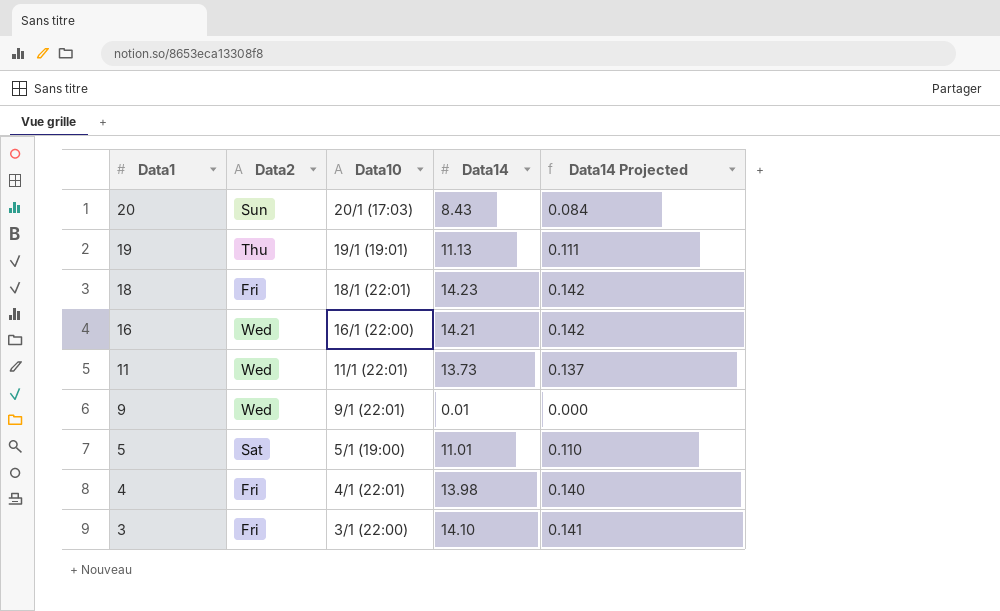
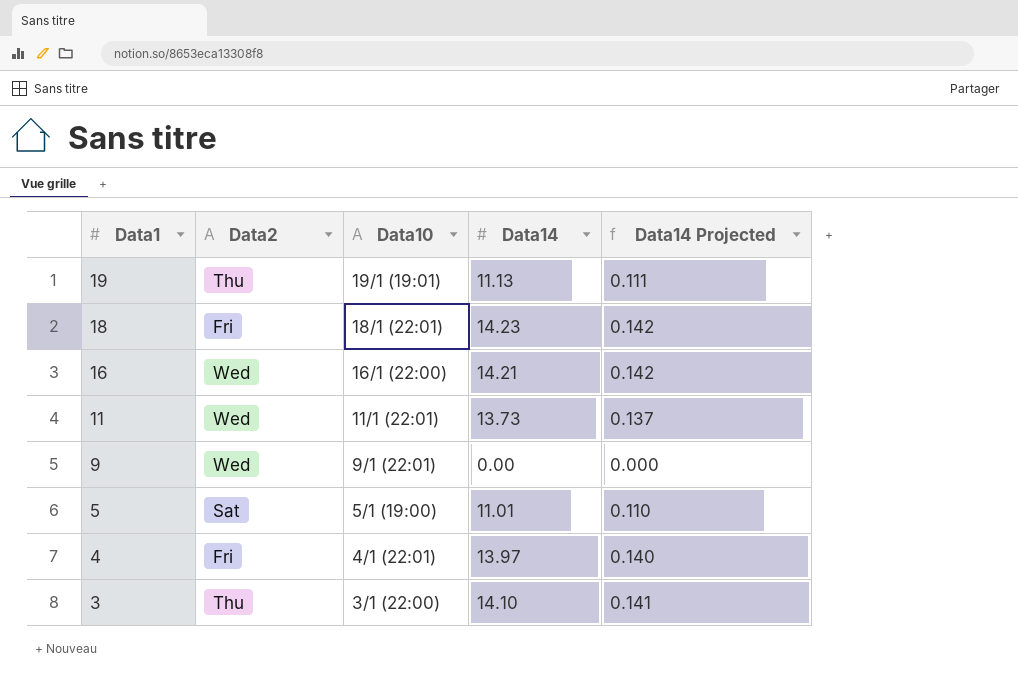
row 20: Sun | 20/1 (17:03) | 8.43 | 0.084 -> none
9 | Data14: 0.01 -> 0.00
4 | Data14: 13.98 -> 13.97
3 | Data2: Fri -> Thu

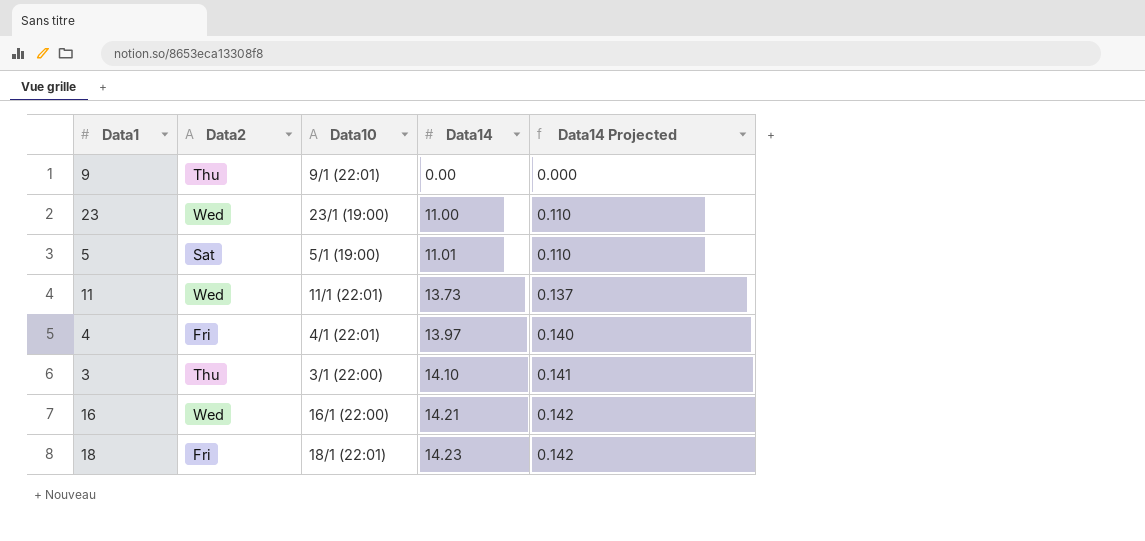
row order: Data1 descending -> Data14 ascending
row 19: Thu | 19/1 (19:01) | 11.13 | 0.111 -> none
9 | Data2: Wed -> Thu
row 23: none -> Wed | 23/1 (19:00) | 11.00 | 0.110

